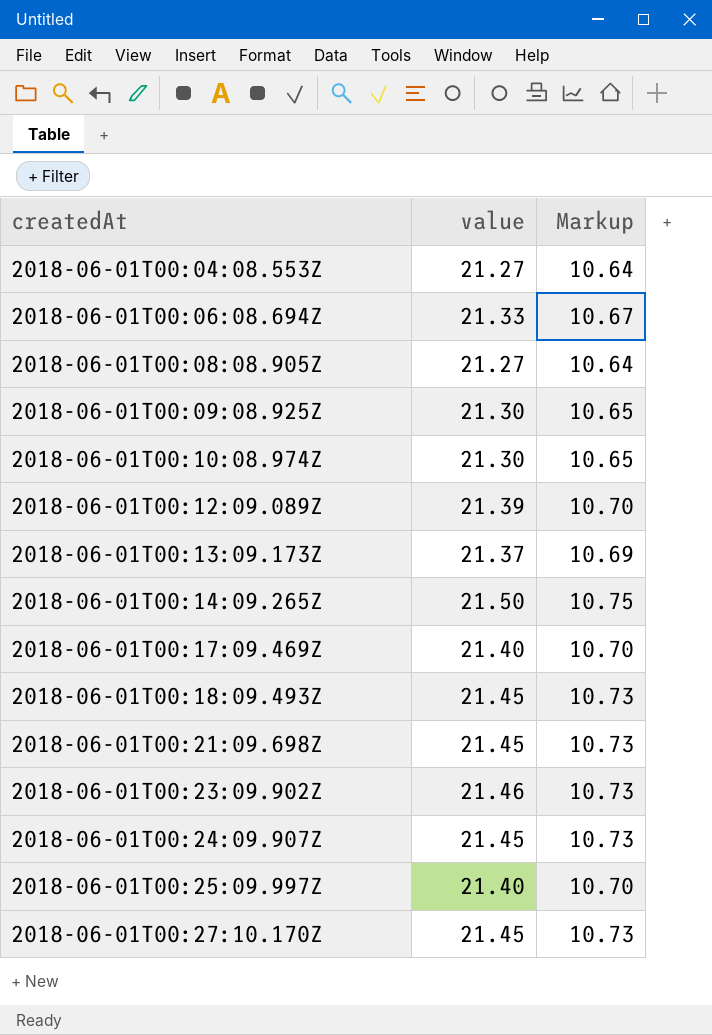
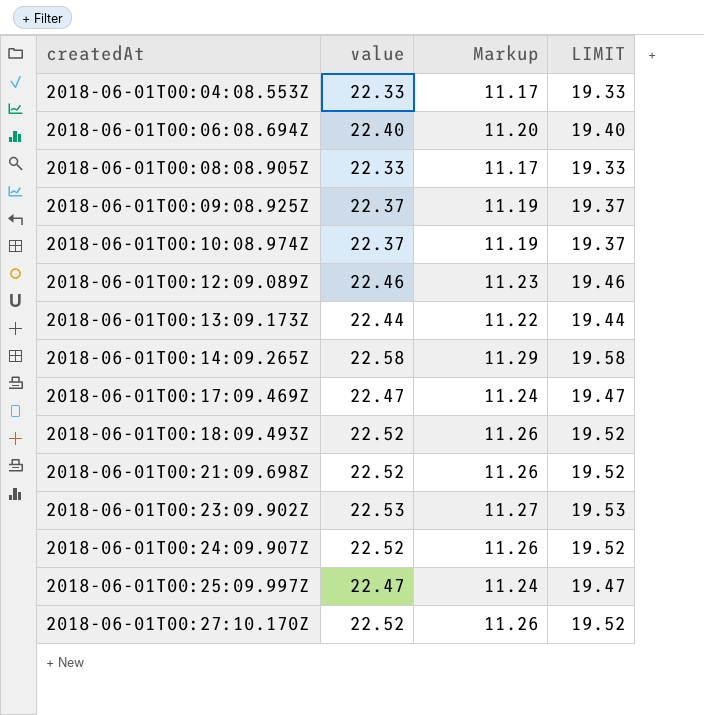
column LIMIT | formula: none -> [value] - 3
2018-06-01T00:04:08.553Z | value: 21.27 -> 22.33
2018-06-01T00:04:08.553Z | Markup: 10.64 -> 11.17
2018-06-01T00:06:08.694Z | value: 21.33 -> 22.40
2018-06-01T00:06:08.694Z | Markup: 10.67 -> 11.20
2018-06-01T00:08:08.905Z | value: 21.27 -> 22.33
2018-06-01T00:08:08.905Z | Markup: 10.64 -> 11.17
2018-06-01T00:09:08.925Z | value: 21.30 -> 22.37
2018-06-01T00:09:08.925Z | Markup: 10.65 -> 11.19
2018-06-01T00:10:08.974Z | value: 21.30 -> 22.37
2018-06-01T00:10:08.974Z | Markup: 10.65 -> 11.19
2018-06-01T00:12:09.089Z | value: 21.39 -> 22.46
2018-06-01T00:12:09.089Z | Markup: 10.70 -> 11.23
2018-06-01T00:13:09.173Z | value: 21.37 -> 22.44
2018-06-01T00:13:09.173Z | Markup: 10.69 -> 11.22
2018-06-01T00:14:09.265Z | value: 21.50 -> 22.58
2018-06-01T00:14:09.265Z | Markup: 10.75 -> 11.29
2018-06-01T00:17:09.469Z | value: 21.40 -> 22.47
2018-06-01T00:17:09.469Z | Markup: 10.70 -> 11.24
2018-06-01T00:18:09.493Z | value: 21.45 -> 22.52
2018-06-01T00:18:09.493Z | Markup: 10.73 -> 11.26
2018-06-01T00:21:09.698Z | value: 21.45 -> 22.52
2018-06-01T00:21:09.698Z | Markup: 10.73 -> 11.26
2018-06-01T00:23:09.902Z | value: 21.46 -> 22.53
2018-06-01T00:23:09.902Z | Markup: 10.73 -> 11.27
2018-06-01T00:24:09.907Z | value: 21.45 -> 22.52
2018-06-01T00:24:09.907Z | Markup: 10.73 -> 11.26
2018-06-01T00:25:09.997Z | value: 21.40 -> 22.47
2018-06-01T00:25:09.997Z | Markup: 10.70 -> 11.24
2018-06-01T00:27:10.170Z | value: 21.45 -> 22.52
2018-06-01T00:27:10.170Z | Markup: 10.73 -> 11.26

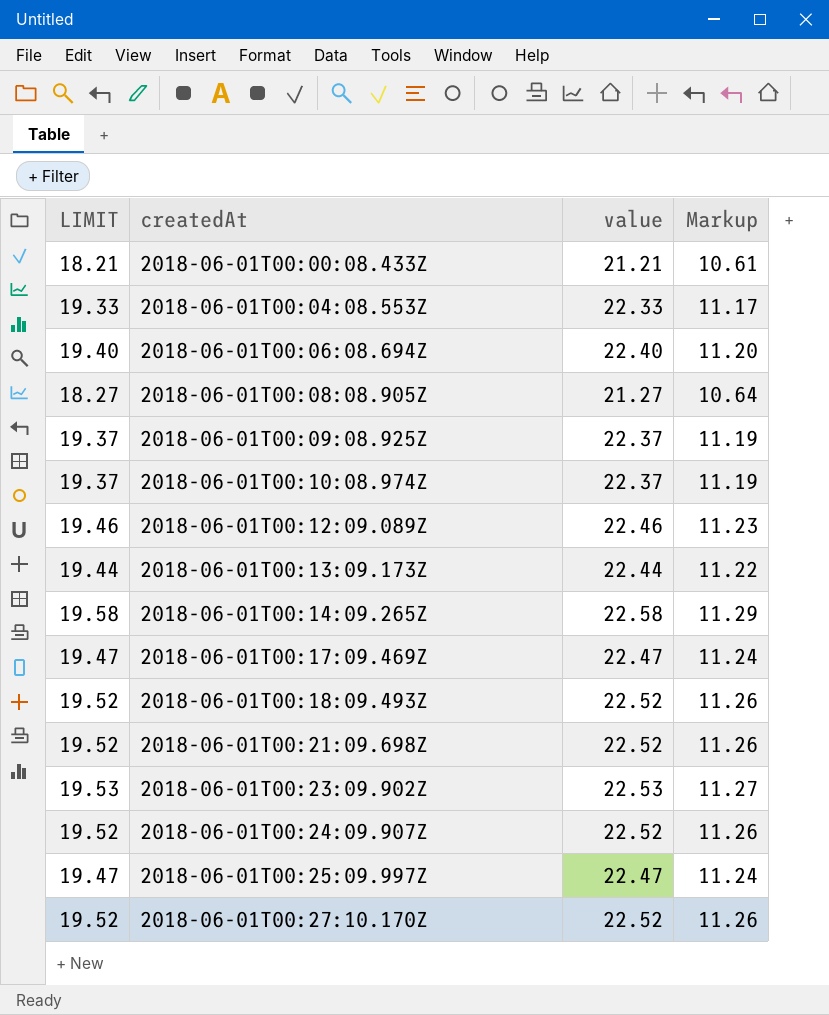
column LIMIT | position: 4 -> 1
row 2018-06-01T00:00:08.433Z: none -> 18.21 | 21.21 | 10.61
2018-06-01T00:08:08.905Z | LIMIT: 19.33 -> 18.27
2018-06-01T00:08:08.905Z | value: 22.33 -> 21.27
2018-06-01T00:08:08.905Z | Markup: 11.17 -> 10.64

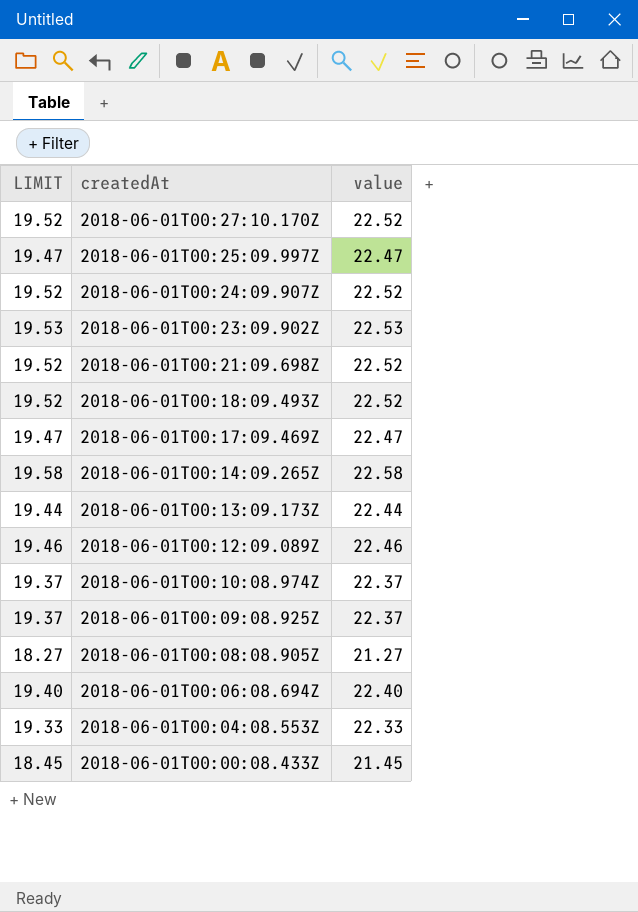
row order: createdAt ascending -> createdAt descending
column Markup | formula: [value] * 0.5 -> none
2018-06-01T00:00:08.433Z | LIMIT: 18.21 -> 18.45
2018-06-01T00:00:08.433Z | value: 21.21 -> 21.45

